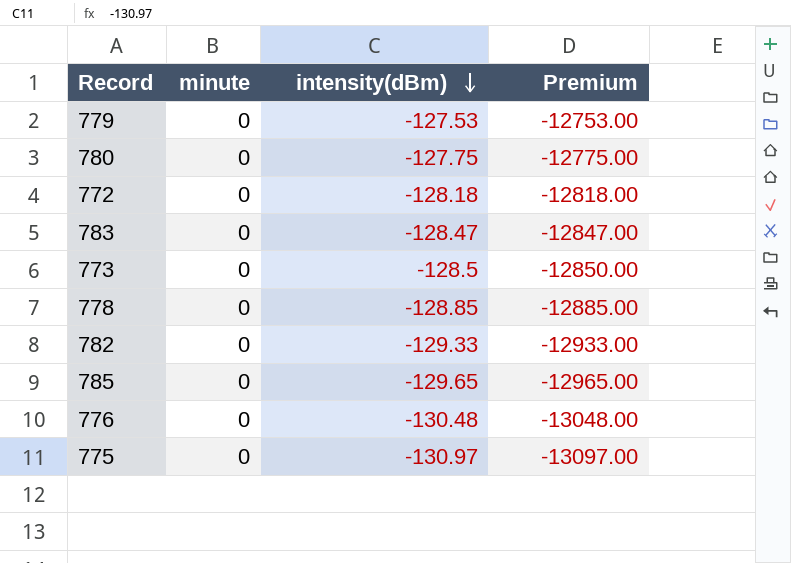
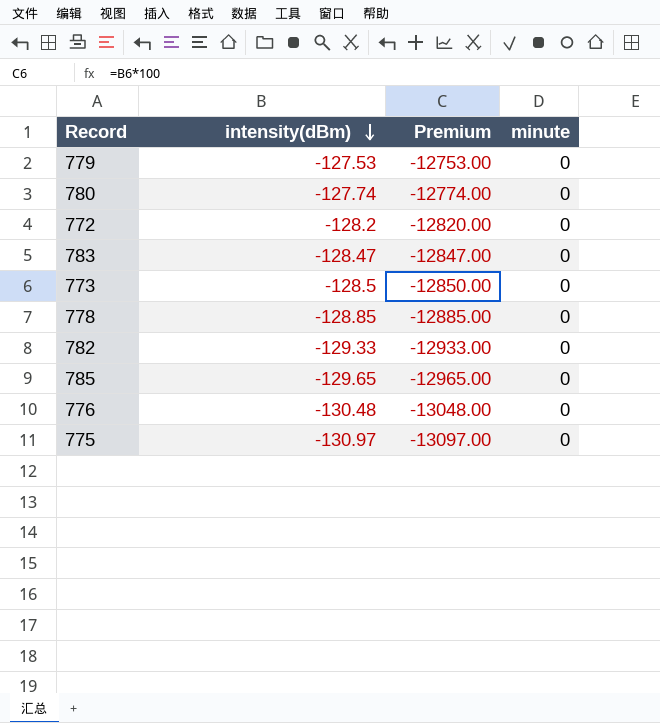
column minute | position: 2 -> 4
780 | intensity(dBm): -127.75 -> -127.74
780 | Premium: -12775.00 -> -12774.00
772 | intensity(dBm): -128.18 -> -128.2
772 | Premium: -12818.00 -> -12820.00

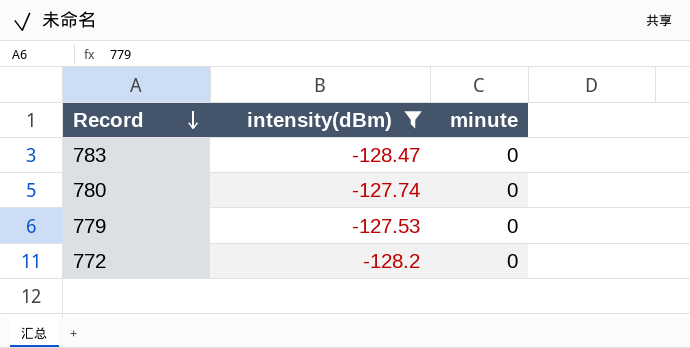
filter: none -> intensity(dBm) >= -128.47
row order: intensity(dBm) descending -> Record descending
column Premium | formula: [intensity(dBm)] * 100 -> none

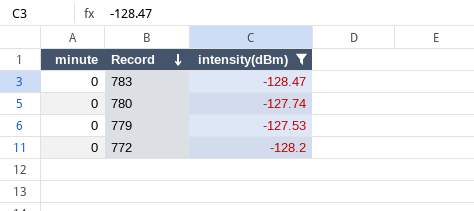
column minute | position: 3 -> 1

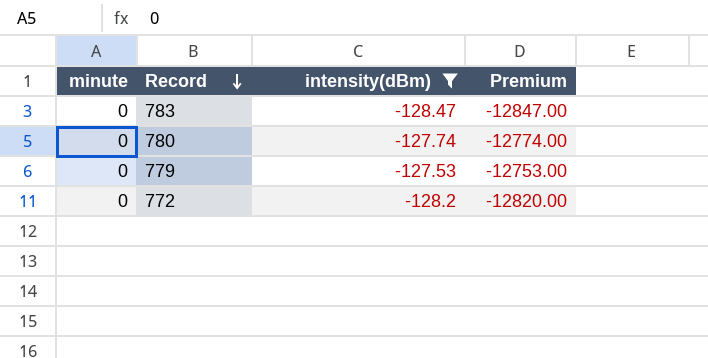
column Premium | formula: none -> [intensity(dBm)] * 100

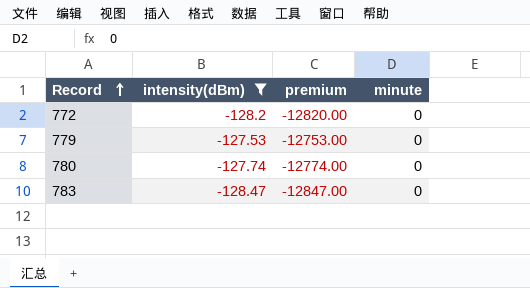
row order: Record descending -> Record ascending
column name: Premium -> premium
column minute | position: 1 -> 4

